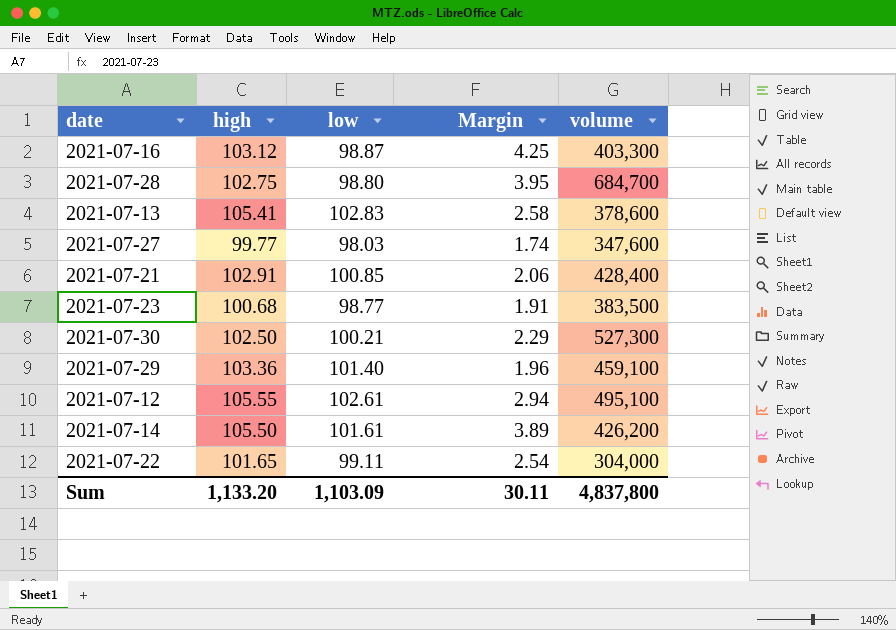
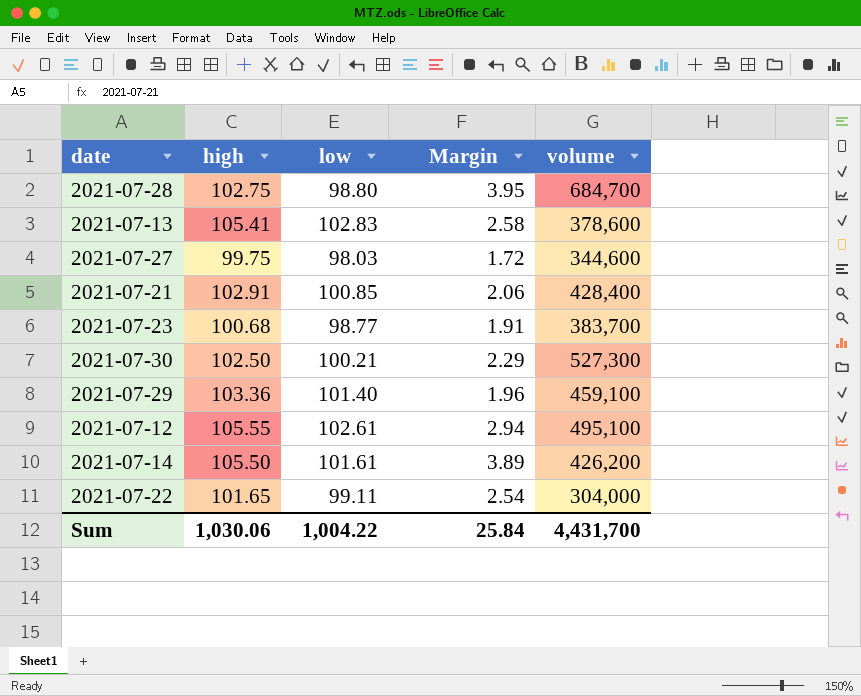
row 2021-07-16: 103.12 | 98.87 | 4.25 | 403,300 -> none
2021-07-27 | high: 99.77 -> 99.75
2021-07-27 | Margin: 1.74 -> 1.72
2021-07-27 | volume: 347,600 -> 344,600
2021-07-23 | volume: 383,500 -> 383,700
Sum | high: 1,133.20 -> 1,030.06
Sum | low: 1,103.09 -> 1,004.22
Sum | Margin: 30.11 -> 25.84
Sum | volume: 4,837,800 -> 4,431,700

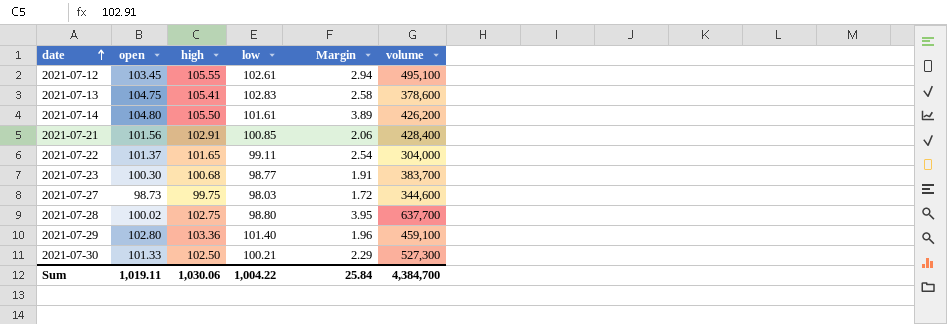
row order: none -> date ascending
column open | position: none -> 2
2021-07-28 | volume: 684,700 -> 637,700
Sum | volume: 4,431,700 -> 4,384,700

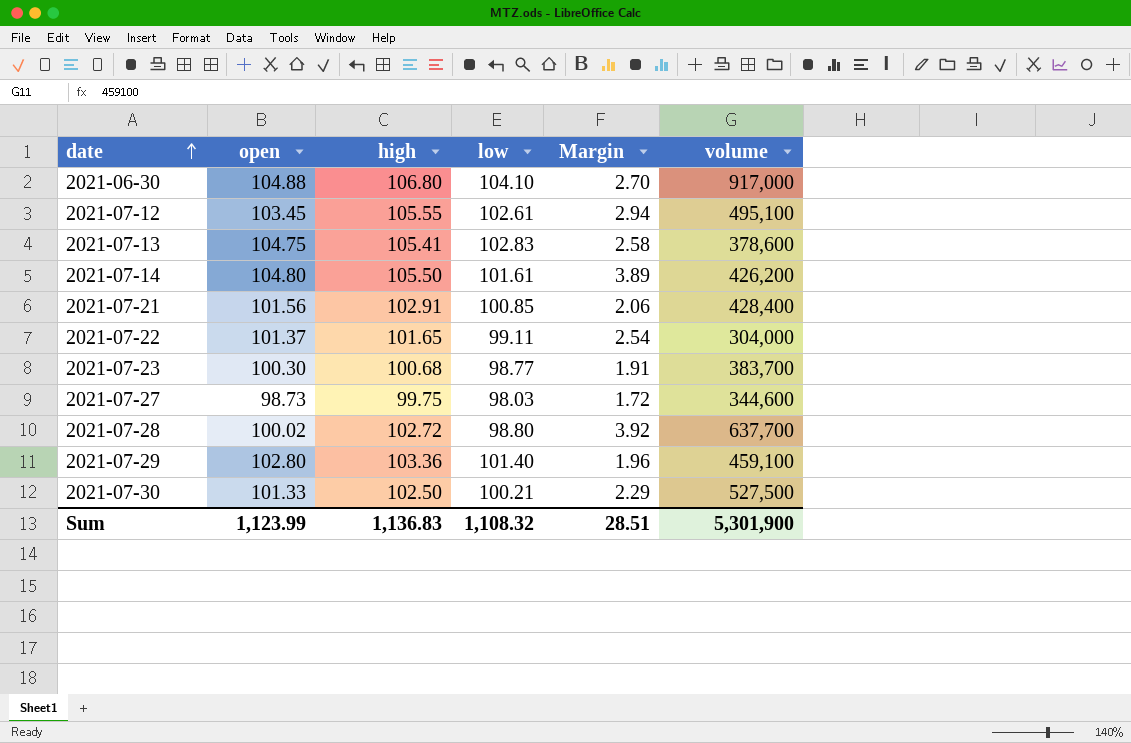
row 2021-06-30: none -> 104.88 | 106.80 | 104.10 | 2.70 | 917,000
2021-07-28 | high: 102.75 -> 102.72
2021-07-28 | Margin: 3.95 -> 3.92
2021-07-30 | volume: 527,300 -> 527,500
Sum | open: 1,019.11 -> 1,123.99
Sum | high: 1,030.06 -> 1,136.83
Sum | low: 1,004.22 -> 1,108.32
Sum | Margin: 25.84 -> 28.51
Sum | volume: 4,384,700 -> 5,301,900

